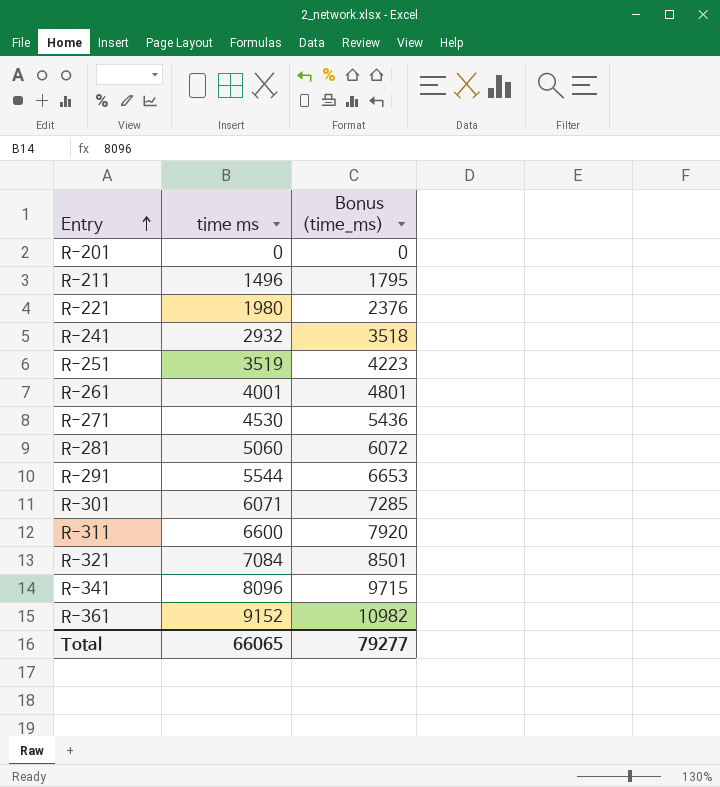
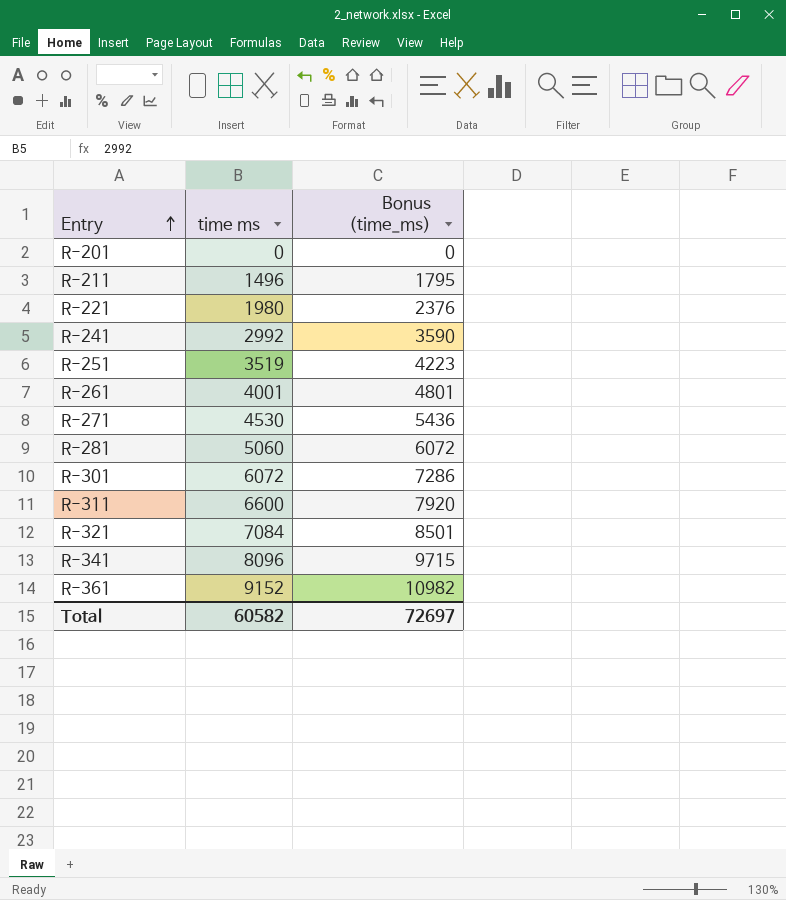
row R-291: 5544 | 6653 -> none
R-241 | time ms: 2932 -> 2992
R-241 | Bonus (time_ms): 3518 -> 3590
R-301 | time ms: 6071 -> 6072
R-301 | Bonus (time_ms): 7285 -> 7286
Total | time ms: 66065 -> 60582
Total | Bonus (time_ms): 79277 -> 72697

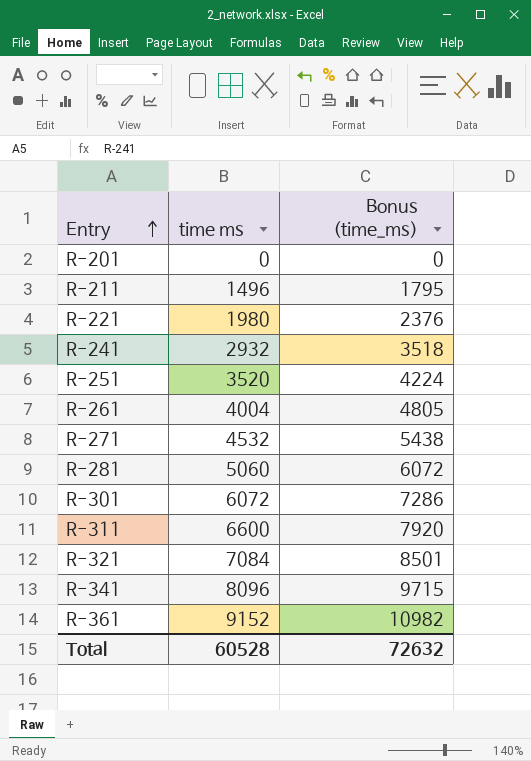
R-241 | time ms: 2992 -> 2932
R-241 | Bonus (time_ms): 3590 -> 3518
R-251 | time ms: 3519 -> 3520
R-251 | Bonus (time_ms): 4223 -> 4224
R-261 | time ms: 4001 -> 4004
R-261 | Bonus (time_ms): 4801 -> 4805
R-271 | time ms: 4530 -> 4532
R-271 | Bonus (time_ms): 5436 -> 5438
Total | time ms: 60582 -> 60528
Total | Bonus (time_ms): 72697 -> 72632

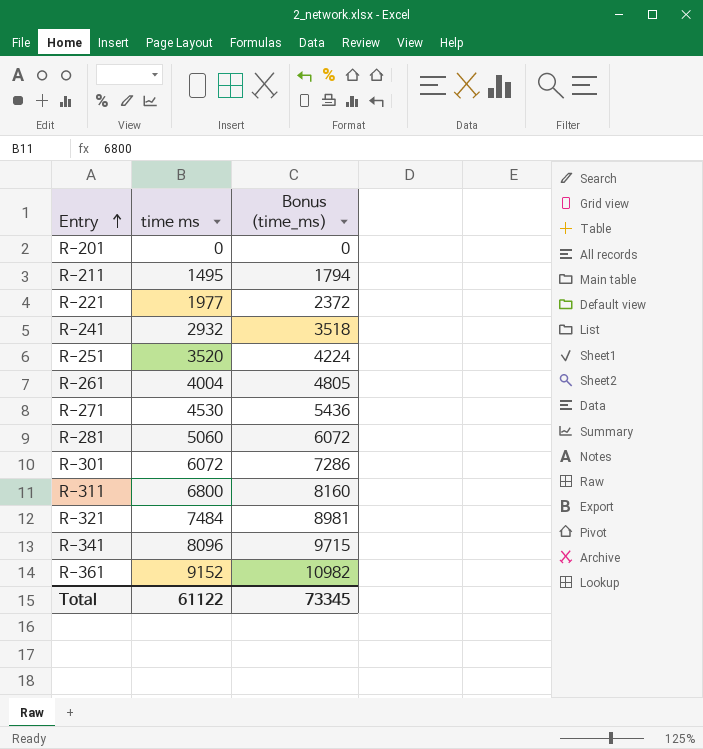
R-211 | time ms: 1496 -> 1495
R-211 | Bonus (time_ms): 1795 -> 1794
R-221 | time ms: 1980 -> 1977
R-221 | Bonus (time_ms): 2376 -> 2372
R-271 | time ms: 4532 -> 4530
R-271 | Bonus (time_ms): 5438 -> 5436
R-311 | time ms: 6600 -> 6800
R-311 | Bonus (time_ms): 7920 -> 8160
R-321 | time ms: 7084 -> 7484
R-321 | Bonus (time_ms): 8501 -> 8981
Total | time ms: 60528 -> 61122
Total | Bonus (time_ms): 72632 -> 73345

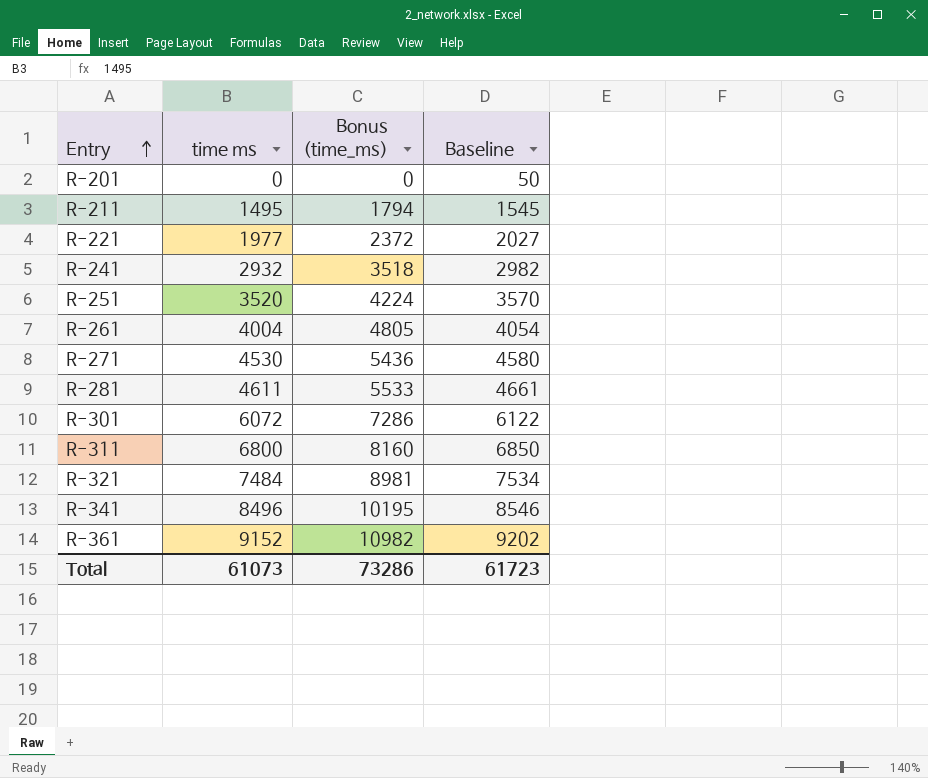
column Baseline | formula: none -> [time ms] + 50
R-281 | time ms: 5060 -> 4611
R-281 | Bonus (time_ms): 6072 -> 5533
R-341 | time ms: 8096 -> 8496
R-341 | Bonus (time_ms): 9715 -> 10195
Total | time ms: 61122 -> 61073
Total | Bonus (time_ms): 73345 -> 73286

